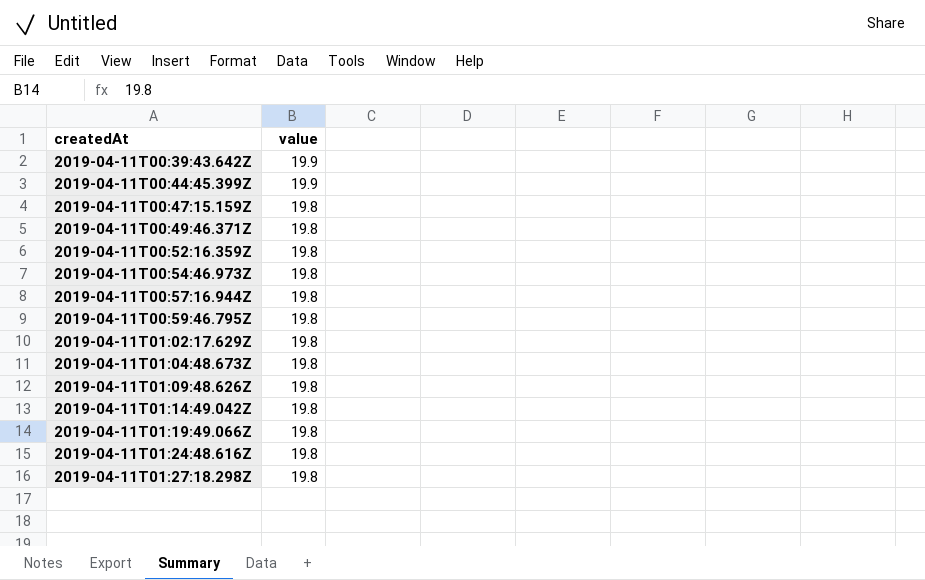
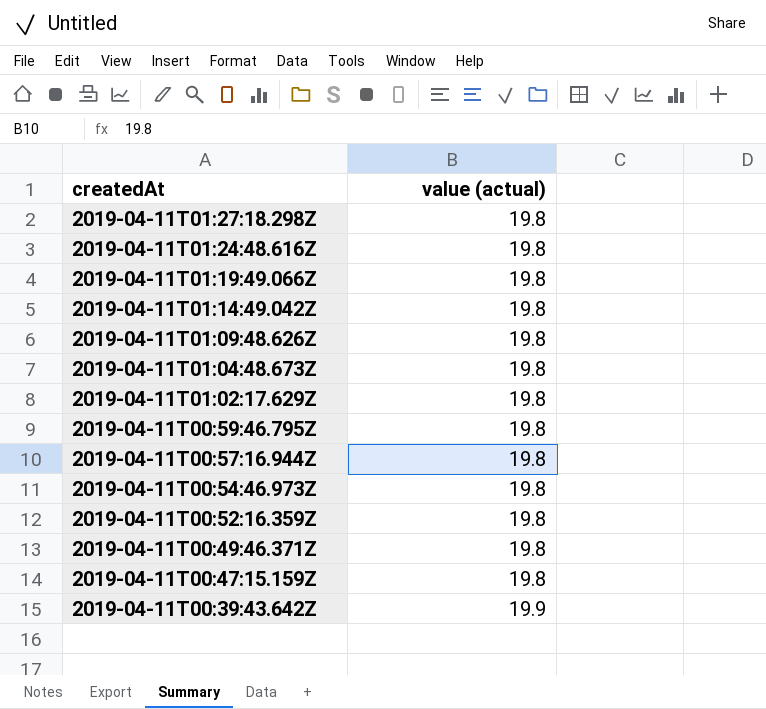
row order: createdAt ascending -> createdAt descending
column name: value -> value (actual)
row 2019-04-11T00:44:45.399Z: 19.9 -> none

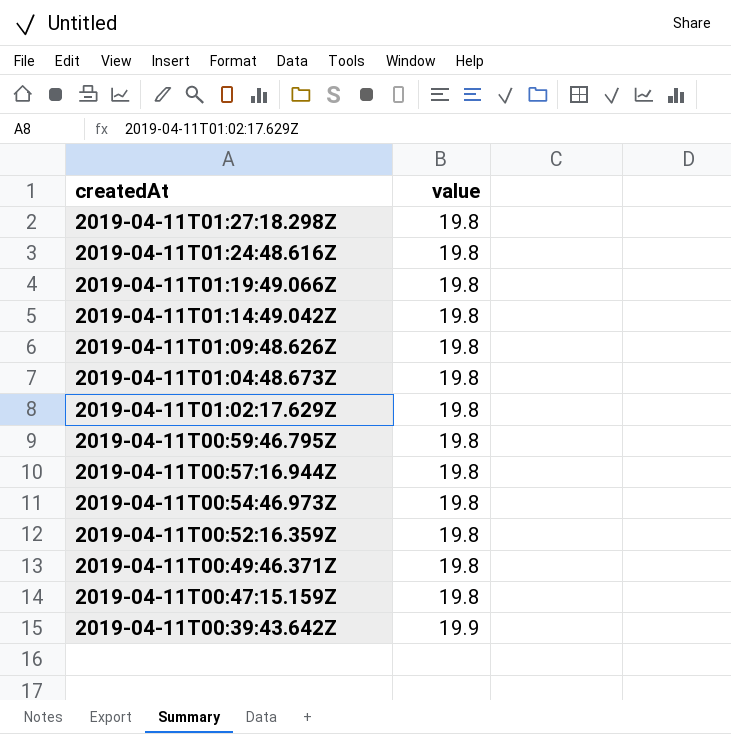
column name: value (actual) -> value

